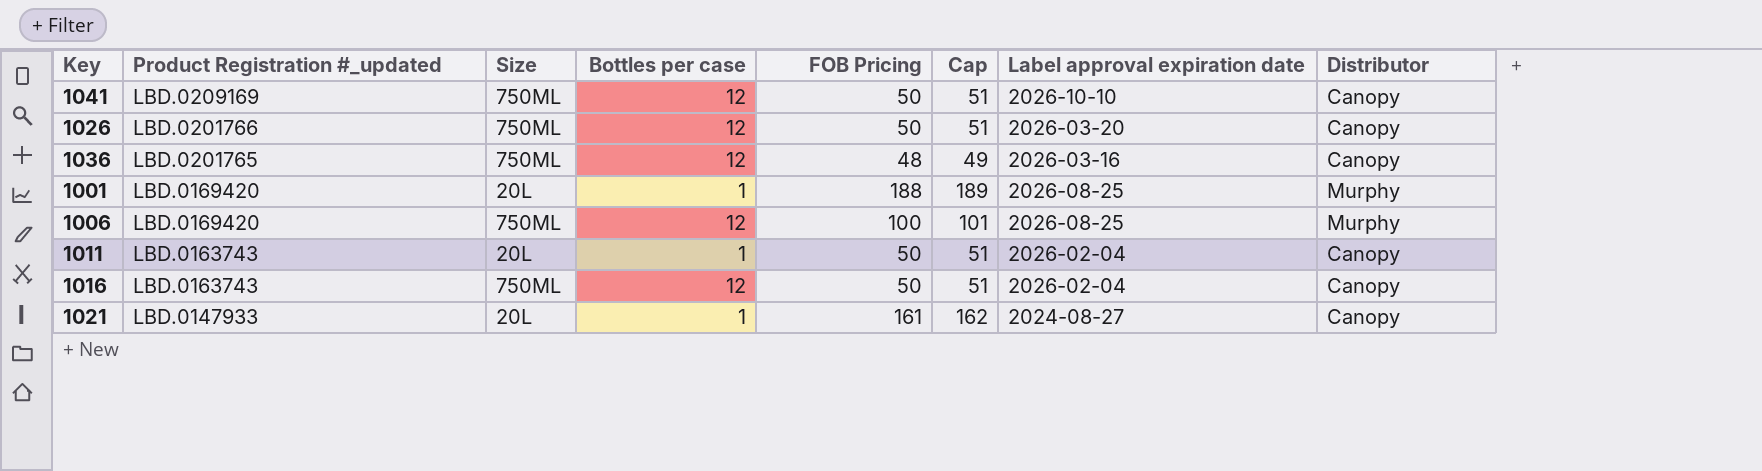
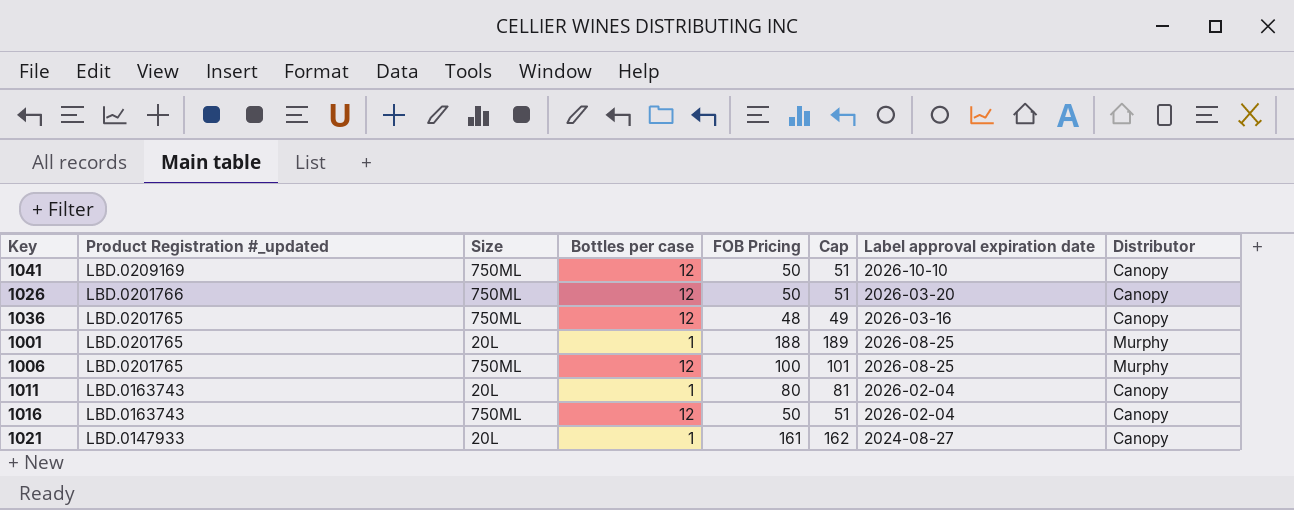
1001 | Product Registration #_updated: LBD.0169420 -> LBD.0201765
1006 | Product Registration #_updated: LBD.0169420 -> LBD.0201765
1011 | FOB Pricing: 50 -> 80
1011 | Cap: 51 -> 81

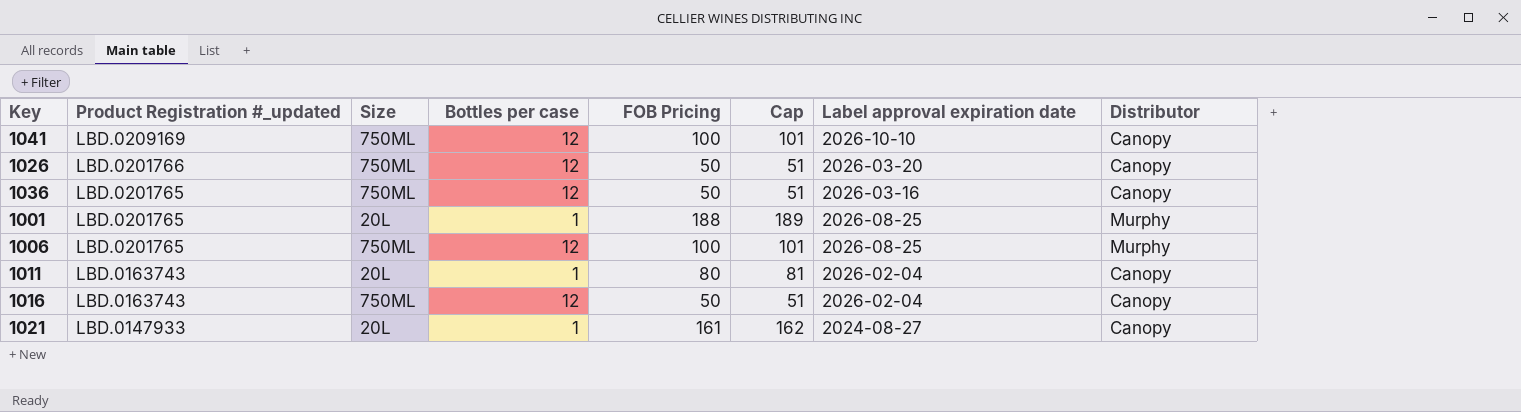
1041 | FOB Pricing: 50 -> 100
1041 | Cap: 51 -> 101
1036 | FOB Pricing: 48 -> 50
1036 | Cap: 49 -> 51

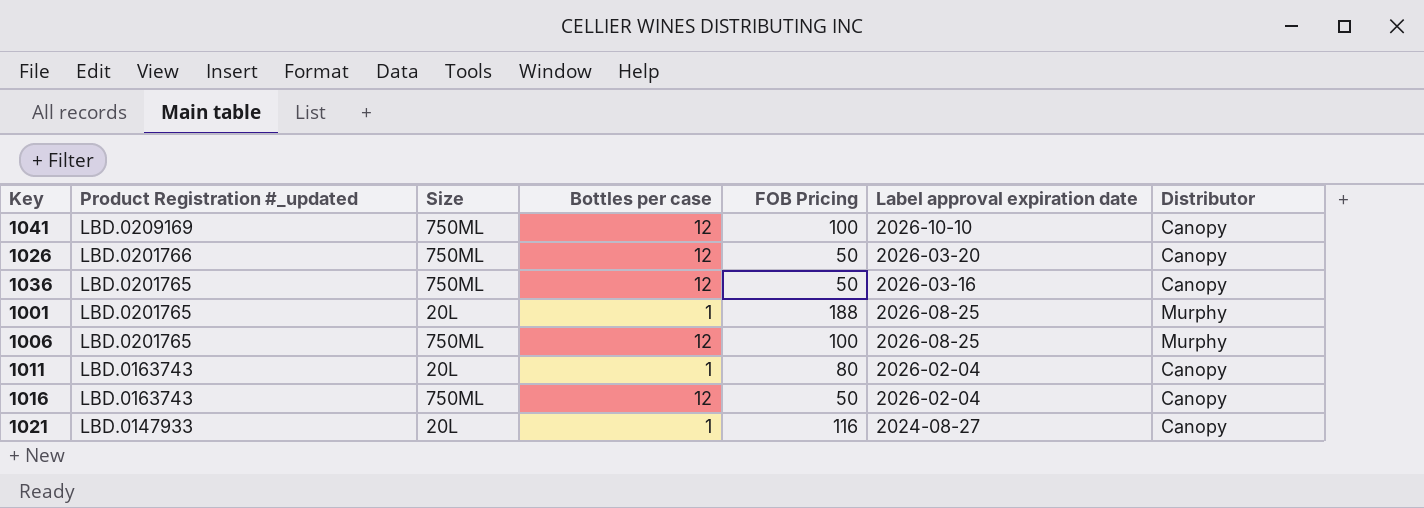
column Cap | formula: [FOB Pricing] + 1 -> none
1021 | FOB Pricing: 161 -> 116

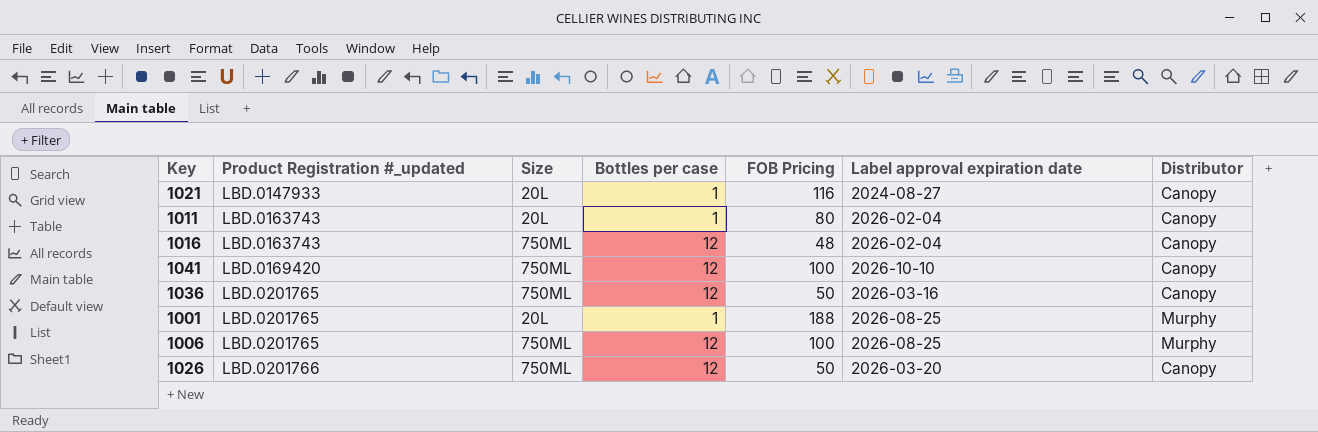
row order: Product Registration #_updated descending -> Product Registration #_updated ascending
1016 | FOB Pricing: 50 -> 48
1041 | Product Registration #_updated: LBD.0209169 -> LBD.0169420

